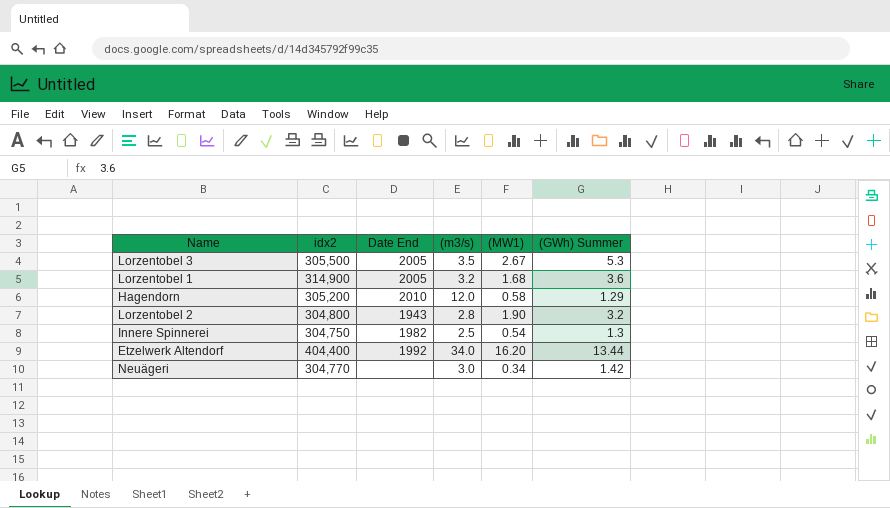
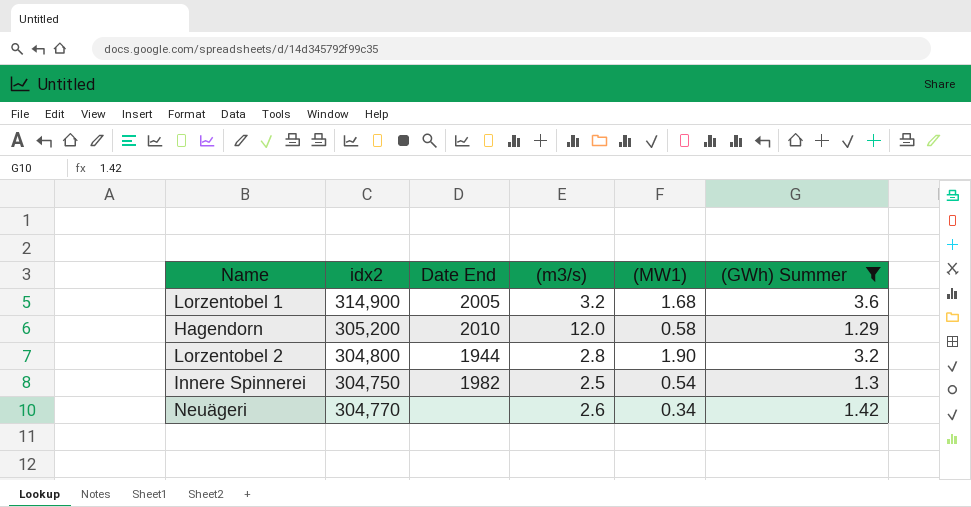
filter: none -> (GWh) Summer <= 3.6
Lorzentobel 2 | Date End: 1943 -> 1944
Neuägeri | (m3/s): 3.0 -> 2.6

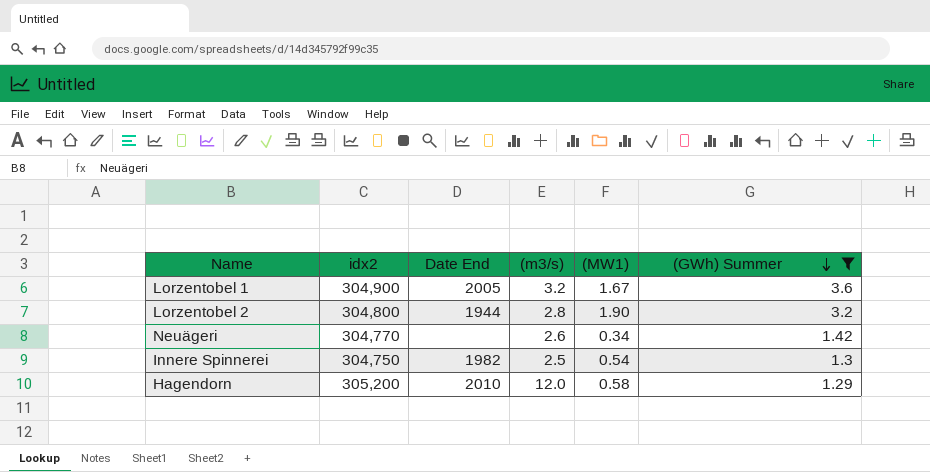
row order: none -> (GWh) Summer descending
Lorzentobel 1 | idx2: 314,900 -> 304,900
Lorzentobel 1 | (MW1): 1.68 -> 1.67

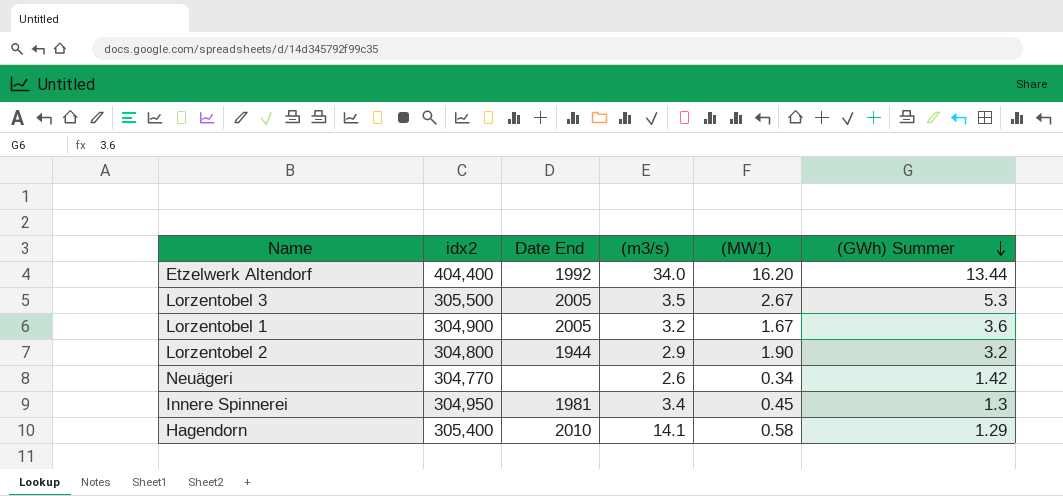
filter: (GWh) Summer <= 3.6 -> none
Lorzentobel 2 | (m3/s): 2.8 -> 2.9
Innere Spinnerei | idx2: 304,750 -> 304,950
Innere Spinnerei | Date End: 1982 -> 1981
Innere Spinnerei | (m3/s): 2.5 -> 3.4
Innere Spinnerei | (MW1): 0.54 -> 0.45
Hagendorn | idx2: 305,200 -> 305,400
Hagendorn | (m3/s): 12.0 -> 14.1

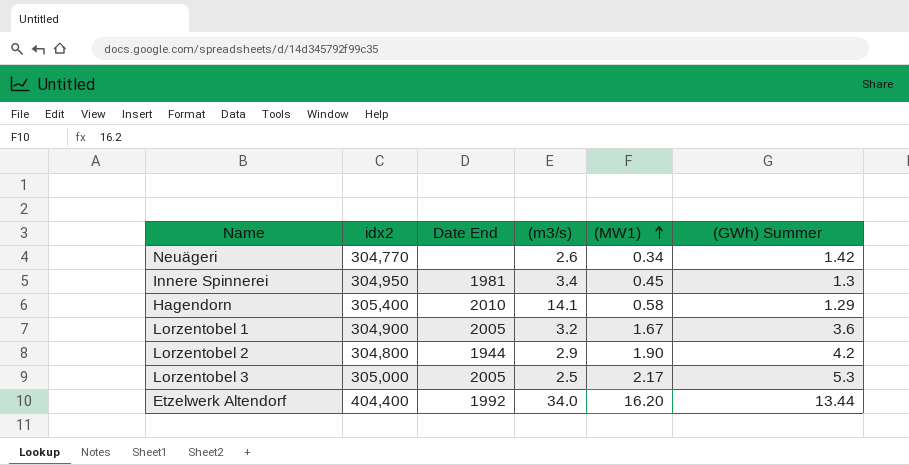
row order: (GWh) Summer descending -> (MW1) ascending
Lorzentobel 2 | (GWh) Summer: 3.2 -> 4.2
Lorzentobel 3 | idx2: 305,500 -> 305,000
Lorzentobel 3 | (m3/s): 3.5 -> 2.5
Lorzentobel 3 | (MW1): 2.67 -> 2.17

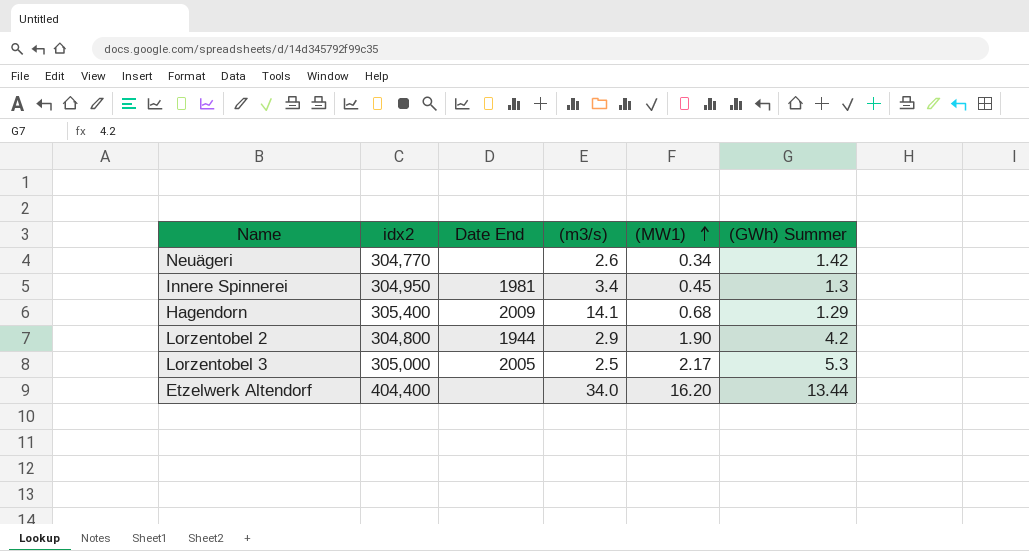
row Lorzentobel 1: 304,900 | 2005 | 3.2 | 1.67 | 3.6 -> none
Hagendorn | Date End: 2010 -> 2009
Hagendorn | (MW1): 0.58 -> 0.68
Etzelwerk Altendorf | Date End: 1992 -> none

